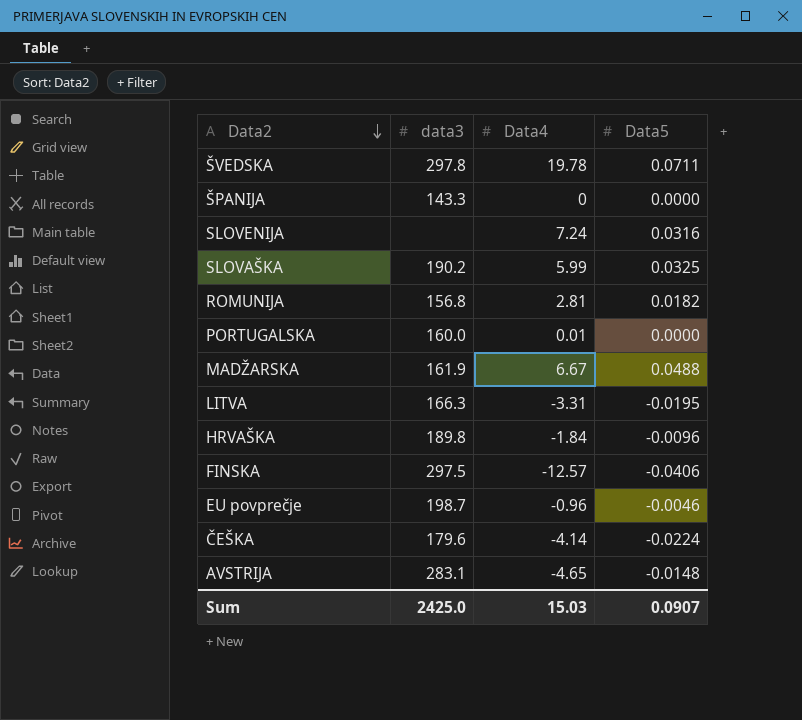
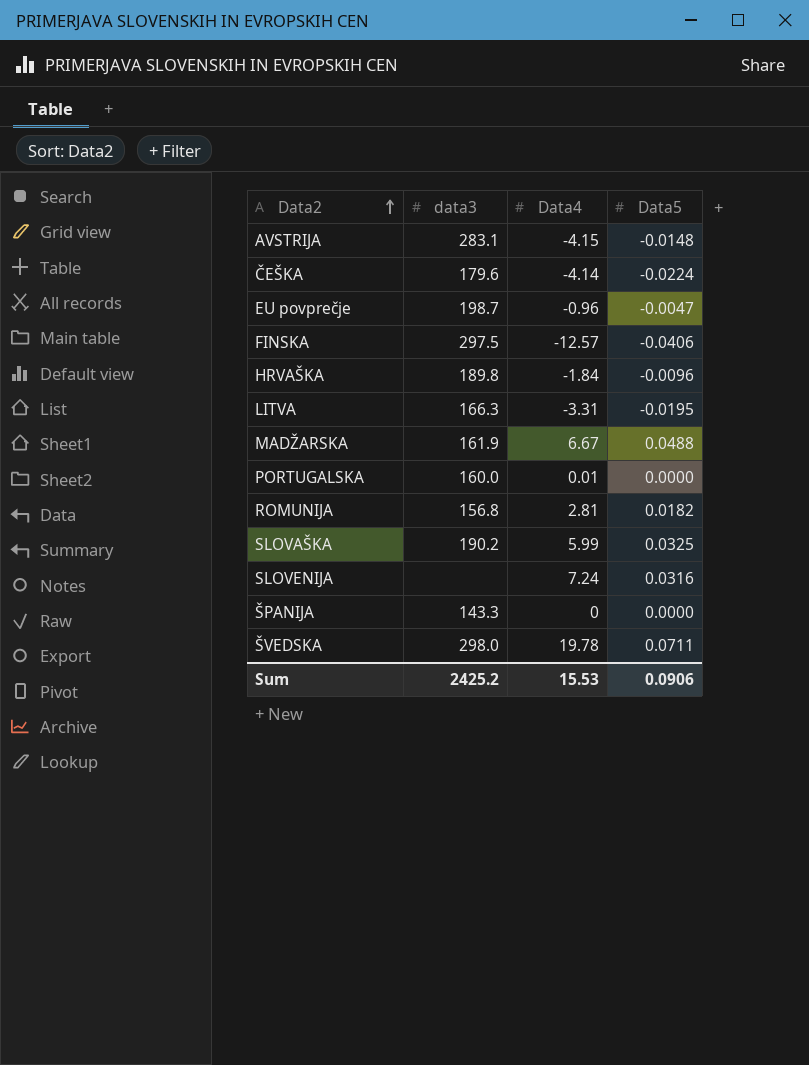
row order: Data2 descending -> Data2 ascending
AVSTRIJA | Data4: -4.65 -> -4.15
EU povprečje | Data5: -0.0046 -> -0.0047
ŠVEDSKA | data3: 297.8 -> 298.0
Sum | data3: 2425.0 -> 2425.2
Sum | Data4: 15.03 -> 15.53
Sum | Data5: 0.0907 -> 0.0906

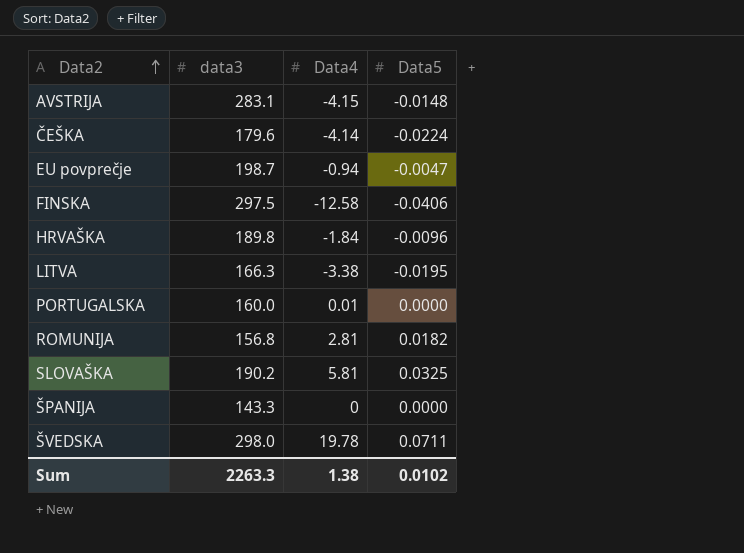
row MADŽARSKA: 161.9 | 6.67 | 0.0488 -> none
row SLOVENIJA: none | 7.24 | 0.0316 -> none
EU povprečje | Data4: -0.96 -> -0.94
FINSKA | Data4: -12.57 -> -12.58
LITVA | Data4: -3.31 -> -3.38
SLOVAŠKA | Data4: 5.99 -> 5.81
Sum | data3: 2425.2 -> 2263.3
Sum | Data4: 15.53 -> 1.38
Sum | Data5: 0.0906 -> 0.0102

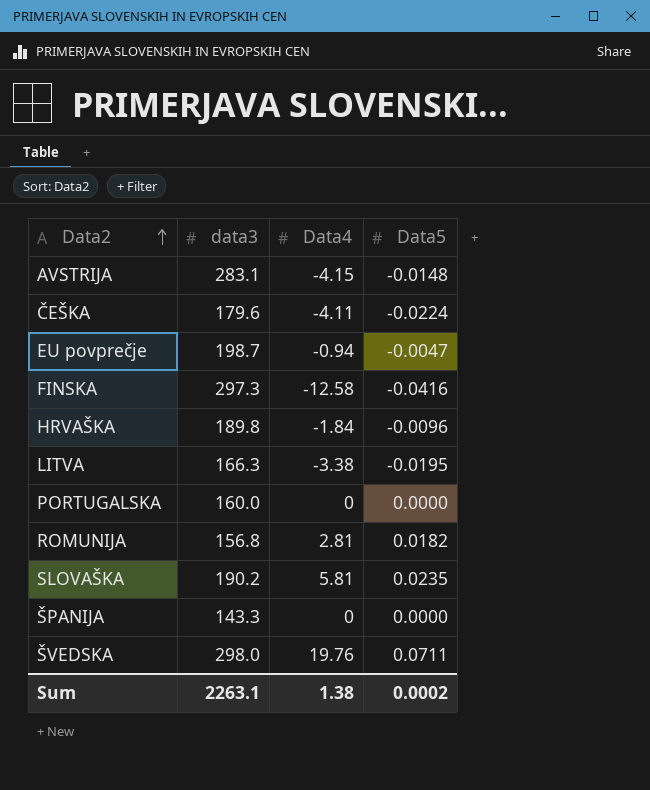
ČEŠKA | Data4: -4.14 -> -4.11
FINSKA | data3: 297.5 -> 297.3
FINSKA | Data5: -0.0406 -> -0.0416
PORTUGALSKA | Data4: 0.01 -> 0
SLOVAŠKA | Data5: 0.0325 -> 0.0235
ŠVEDSKA | Data4: 19.78 -> 19.76
Sum | data3: 2263.3 -> 2263.1
Sum | Data5: 0.0102 -> 0.0002

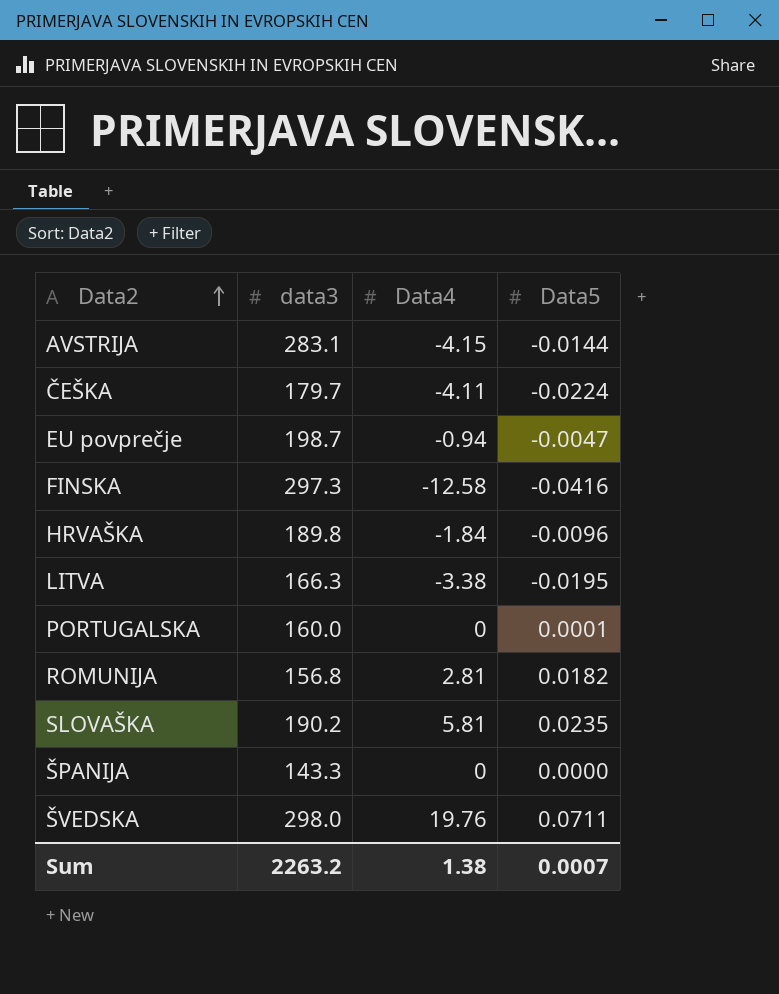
AVSTRIJA | Data5: -0.0148 -> -0.0144
ČEŠKA | data3: 179.6 -> 179.7
PORTUGALSKA | Data5: 0.0000 -> 0.0001
Sum | data3: 2263.1 -> 2263.2
Sum | Data5: 0.0002 -> 0.0007

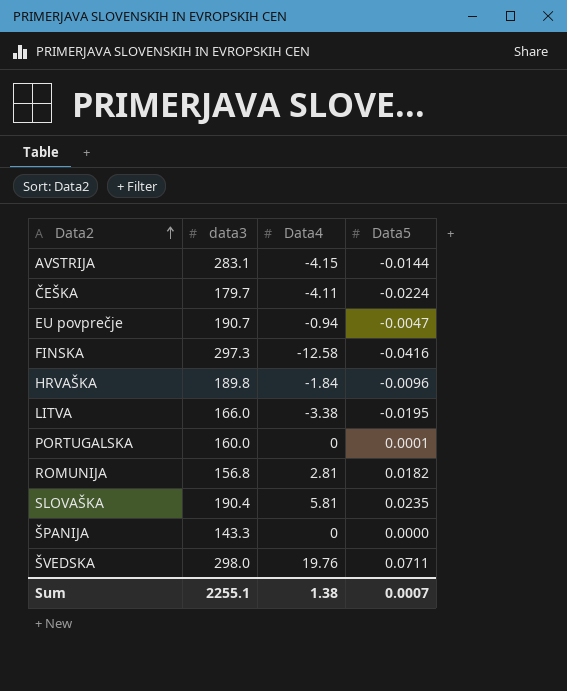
EU povprečje | data3: 198.7 -> 190.7
LITVA | data3: 166.3 -> 166.0
SLOVAŠKA | data3: 190.2 -> 190.4
Sum | data3: 2263.2 -> 2255.1

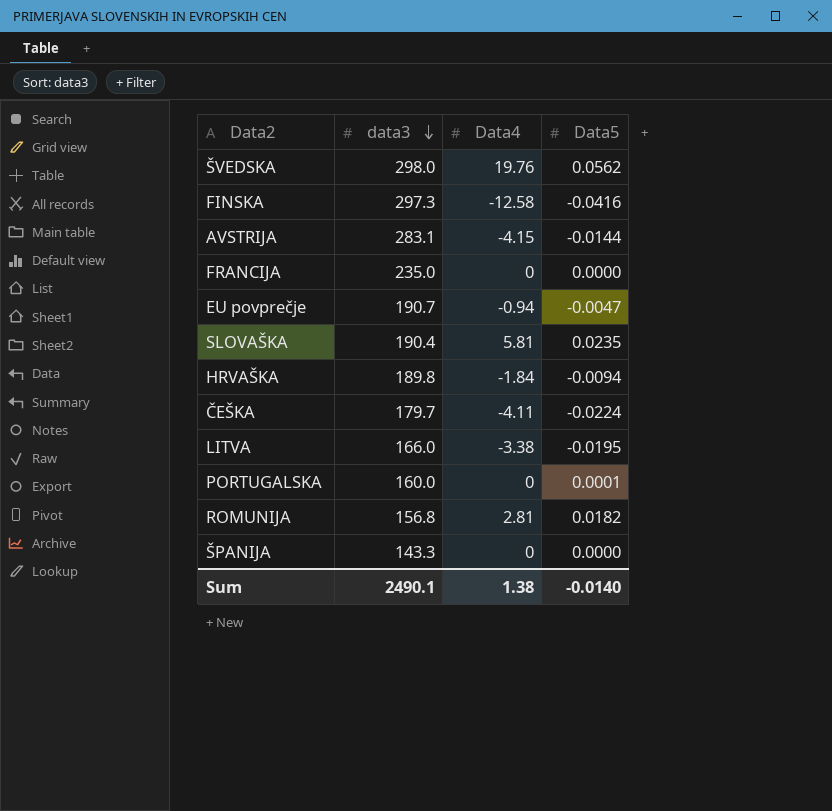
row order: Data2 ascending -> data3 descending
ŠVEDSKA | Data5: 0.0711 -> 0.0562
row FRANCIJA: none -> 235.0 | 0 | 0.0000
HRVAŠKA | Data5: -0.0096 -> -0.0094
Sum | data3: 2255.1 -> 2490.1
Sum | Data5: 0.0007 -> -0.0140

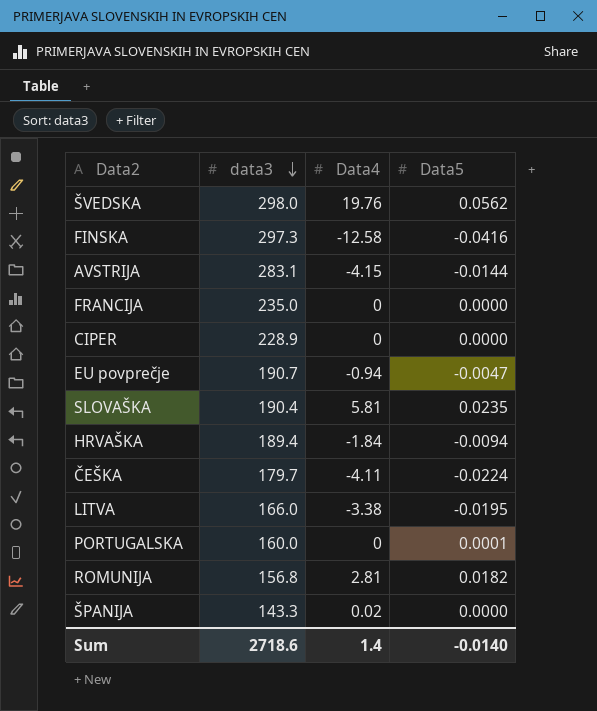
row CIPER: none -> 228.9 | 0 | 0.0000
HRVAŠKA | data3: 189.8 -> 189.4
ŠPANIJA | Data4: 0 -> 0.02
Sum | data3: 2490.1 -> 2718.6
Sum | Data4: 1.38 -> 1.4

